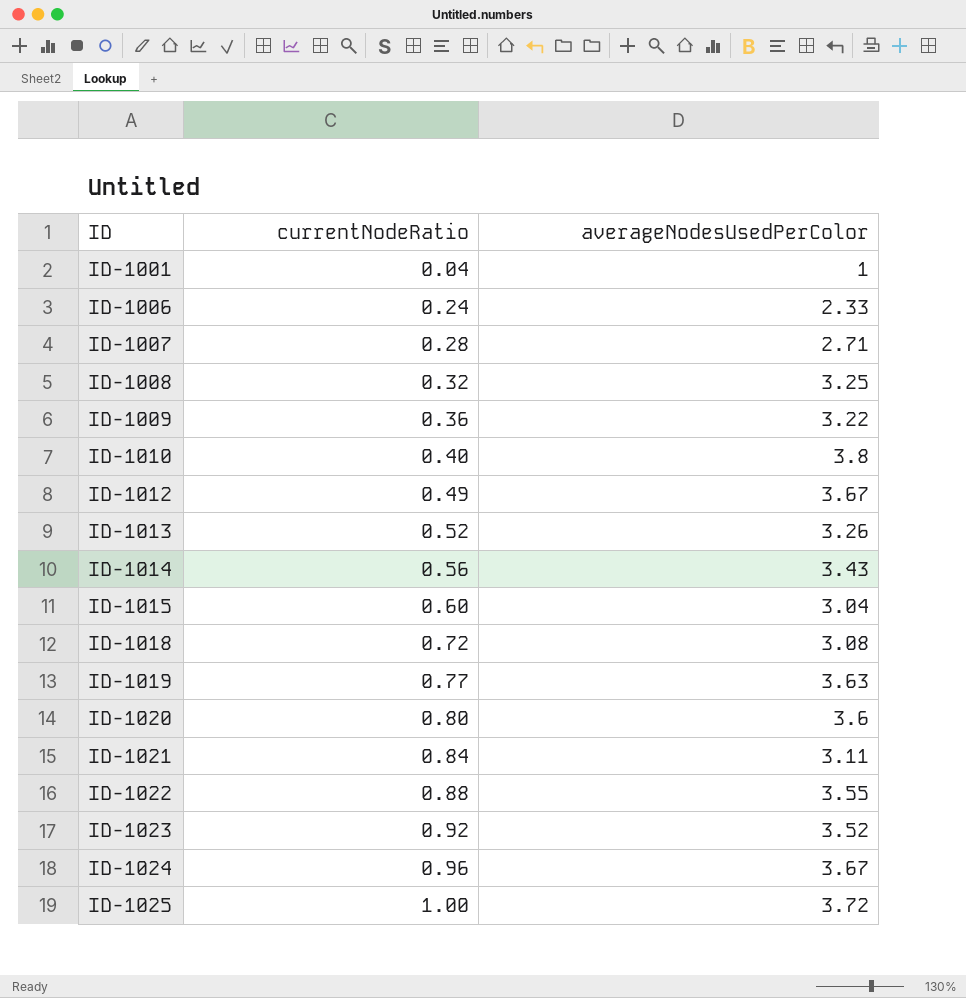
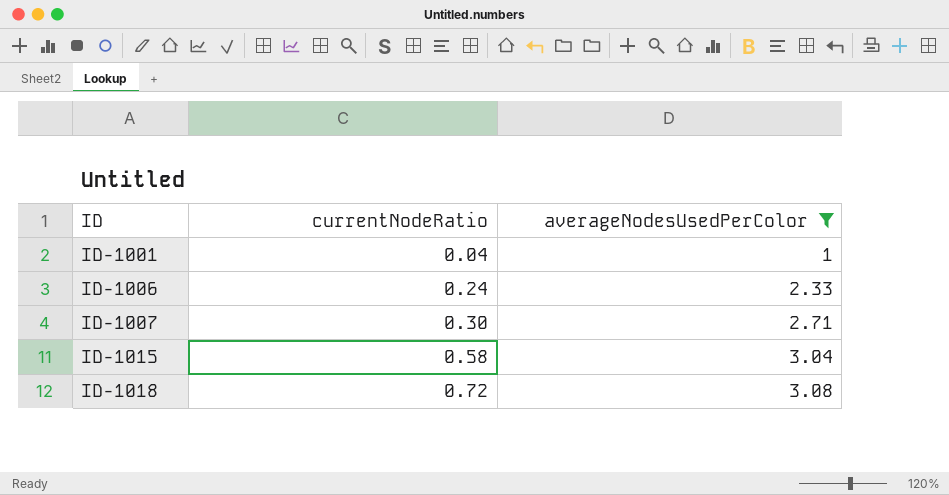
filter: none -> averageNodesUsedPerColor <= 3.08
ID-1007 | currentNodeRatio: 0.28 -> 0.30
ID-1015 | currentNodeRatio: 0.60 -> 0.58

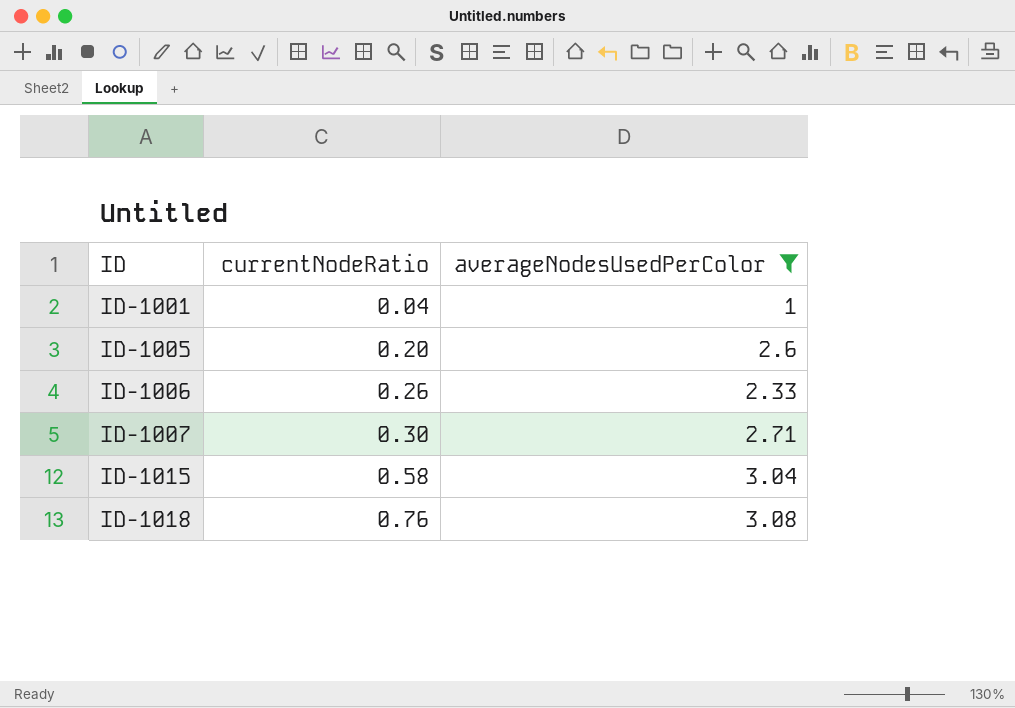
row ID-1005: none -> 0.20 | 2.6
ID-1006 | currentNodeRatio: 0.24 -> 0.26
ID-1018 | currentNodeRatio: 0.72 -> 0.76

